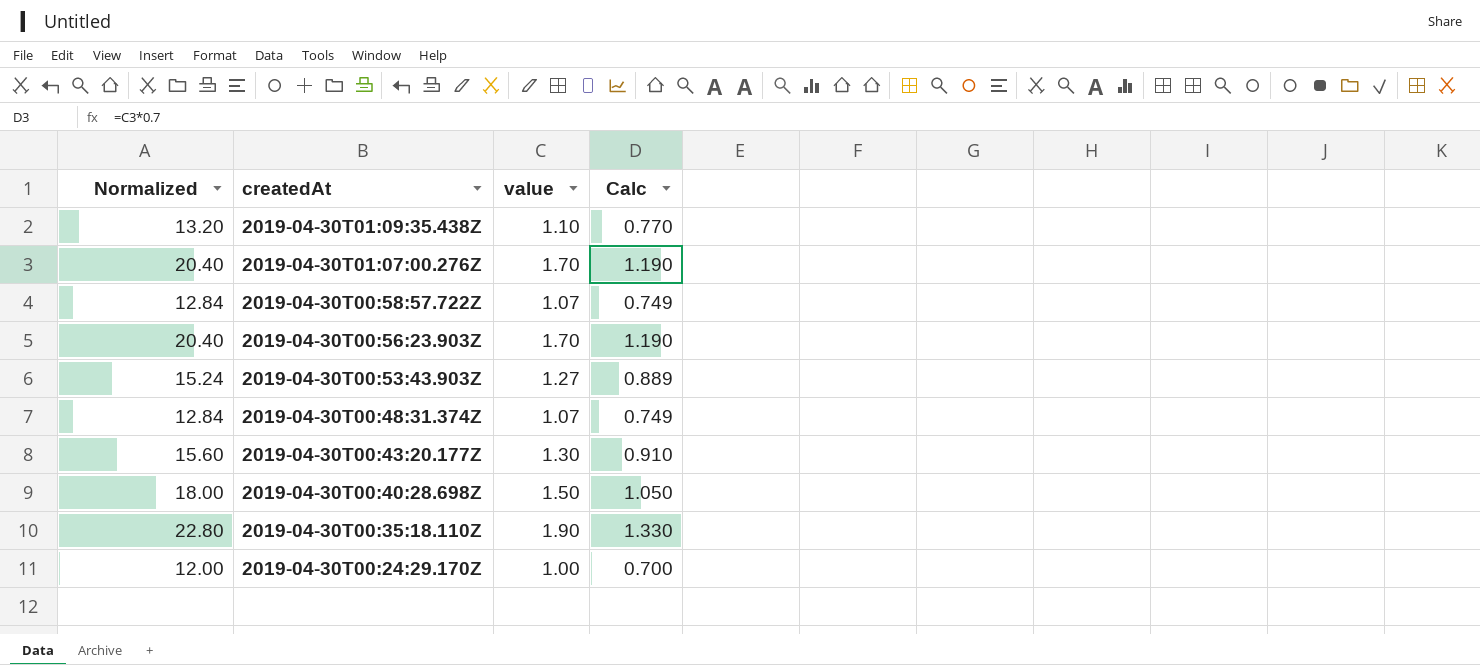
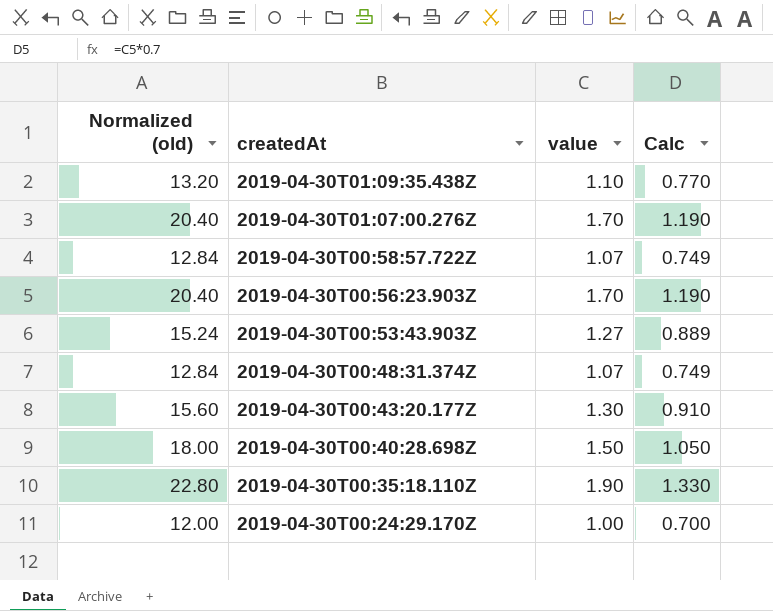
column name: Normalized -> Normalized (old)

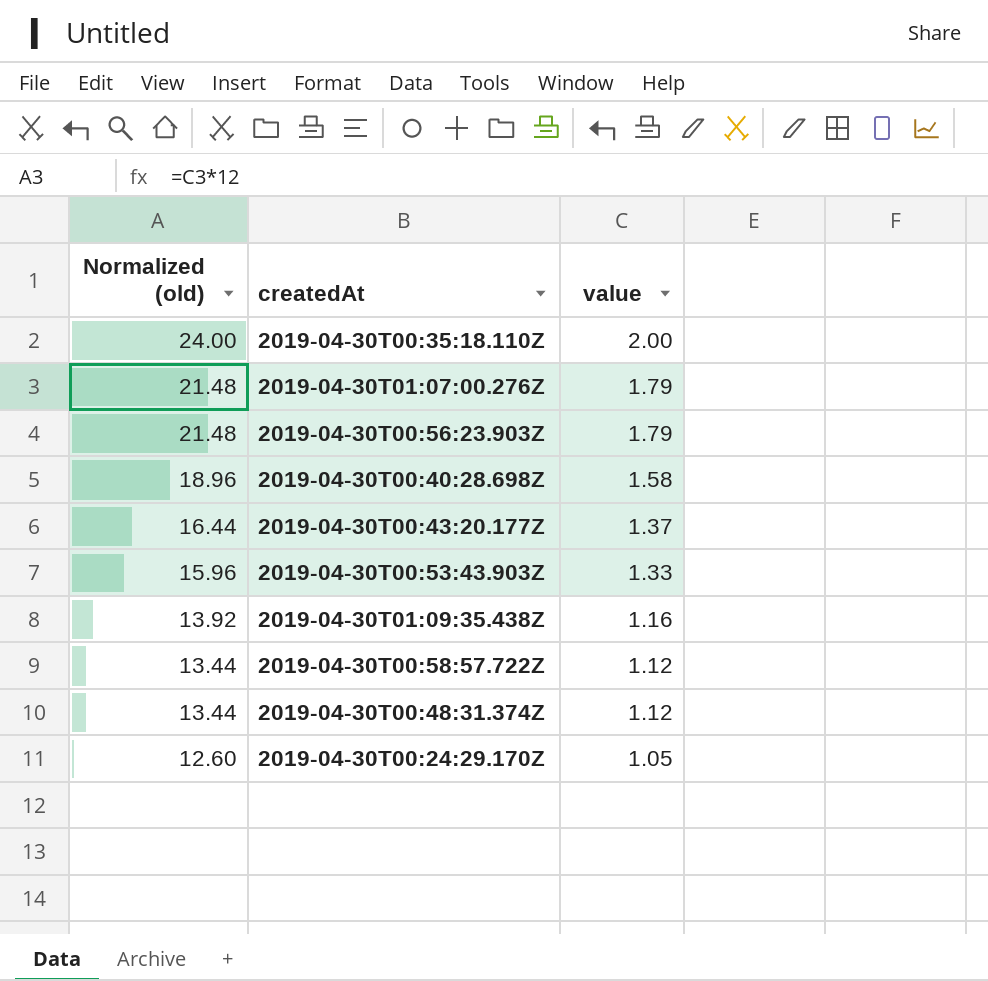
row order: createdAt descending -> Normalized (old) descending
column Calc | formula: [value] * 0.7 -> none
2019-04-30T00:35:18.110Z | Normalized (old): 22.80 -> 24.00
2019-04-30T00:35:18.110Z | value: 1.90 -> 2.00
2019-04-30T01:07:00.276Z | Normalized (old): 20.40 -> 21.48
2019-04-30T01:07:00.276Z | value: 1.70 -> 1.79
2019-04-30T00:56:23.903Z | Normalized (old): 20.40 -> 21.48
2019-04-30T00:56:23.903Z | value: 1.70 -> 1.79
2019-04-30T00:40:28.698Z | Normalized (old): 18.00 -> 18.96
2019-04-30T00:40:28.698Z | value: 1.50 -> 1.58
2019-04-30T00:43:20.177Z | Normalized (old): 15.60 -> 16.44
2019-04-30T00:43:20.177Z | value: 1.30 -> 1.37
2019-04-30T00:53:43.903Z | Normalized (old): 15.24 -> 15.96
2019-04-30T00:53:43.903Z | value: 1.27 -> 1.33
2019-04-30T01:09:35.438Z | Normalized (old): 13.20 -> 13.92
2019-04-30T01:09:35.438Z | value: 1.10 -> 1.16
2019-04-30T00:58:57.722Z | Normalized (old): 12.84 -> 13.44
2019-04-30T00:58:57.722Z | value: 1.07 -> 1.12
2019-04-30T00:48:31.374Z | Normalized (old): 12.84 -> 13.44
2019-04-30T00:48:31.374Z | value: 1.07 -> 1.12
2019-04-30T00:24:29.170Z | Normalized (old): 12.00 -> 12.60
2019-04-30T00:24:29.170Z | value: 1.00 -> 1.05

